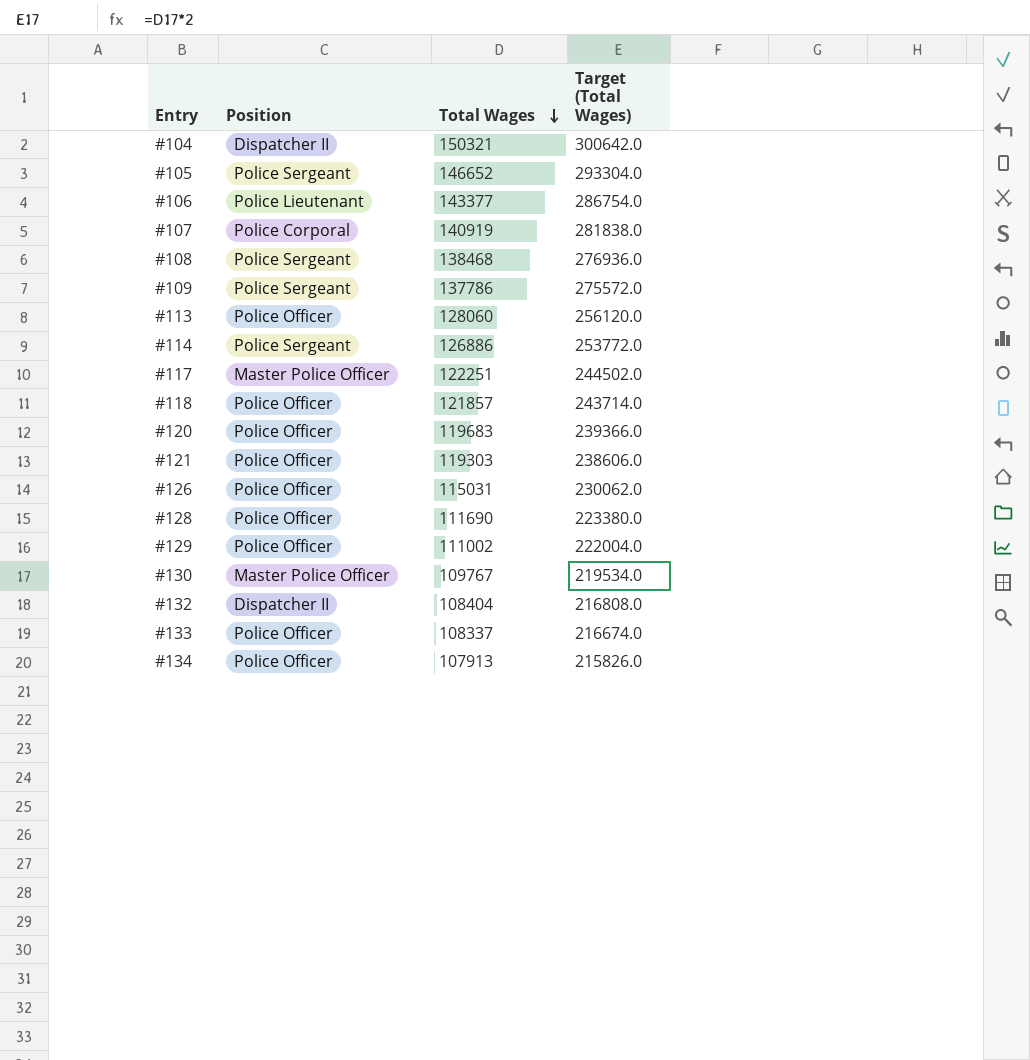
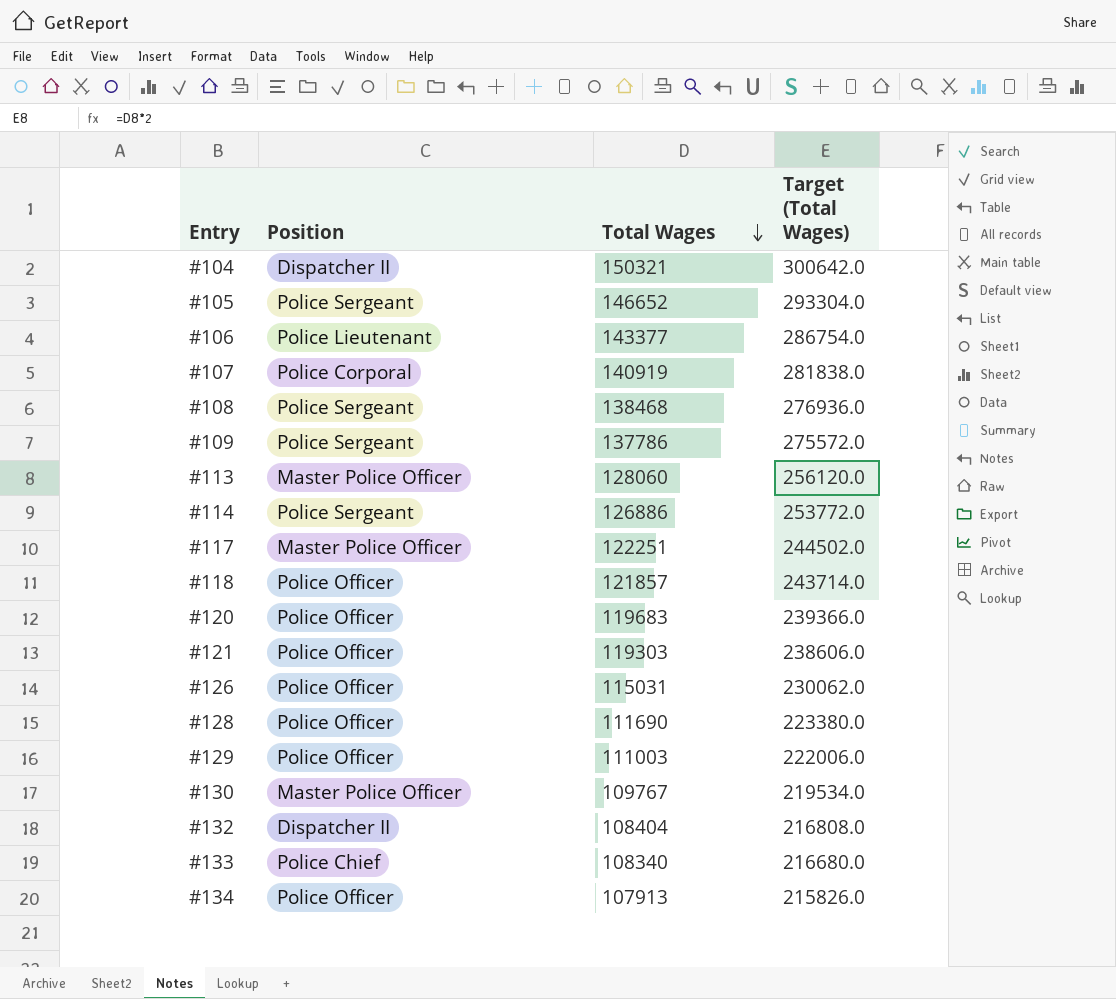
#113 | Position: Police Officer -> Master Police Officer
#129 | Total Wages: 111002 -> 111003
#129 | Target (Total Wages): 222004.0 -> 222006.0
#133 | Position: Police Officer -> Police Chief
#133 | Total Wages: 108337 -> 108340
#133 | Target (Total Wages): 216674.0 -> 216680.0

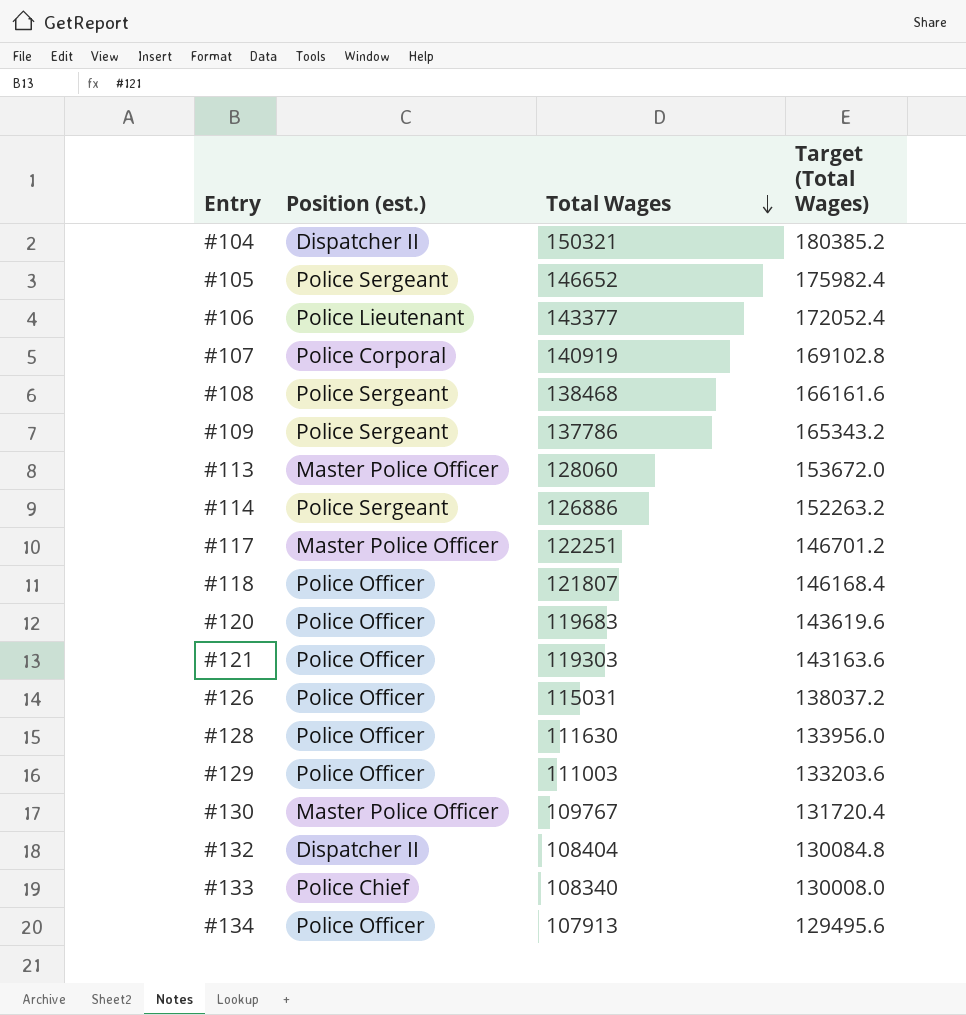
column name: Position -> Position (est.)
column Target (Total Wages) | formula: [Total Wages] * 2 -> [Total Wages] * 1.2
#118 | Total Wages: 121857 -> 121807
#128 | Total Wages: 111690 -> 111630

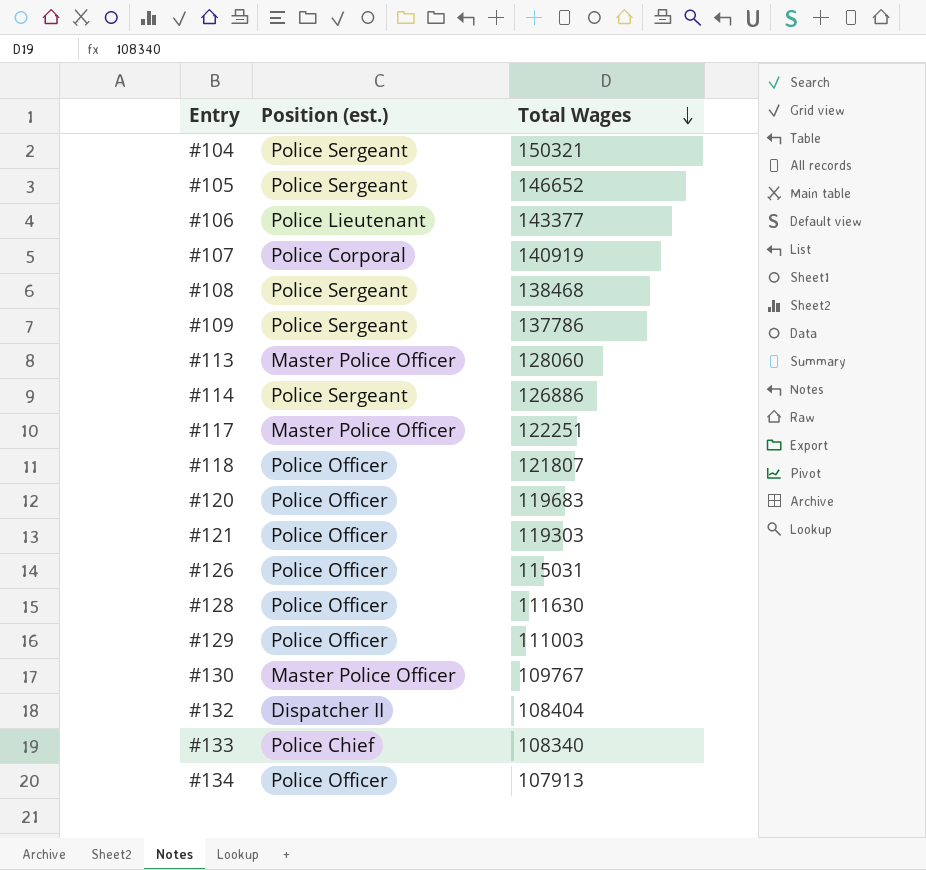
column Target (Total Wages) | formula: [Total Wages] * 1.2 -> none
#104 | Position (est.): Dispatcher II -> Police Sergeant

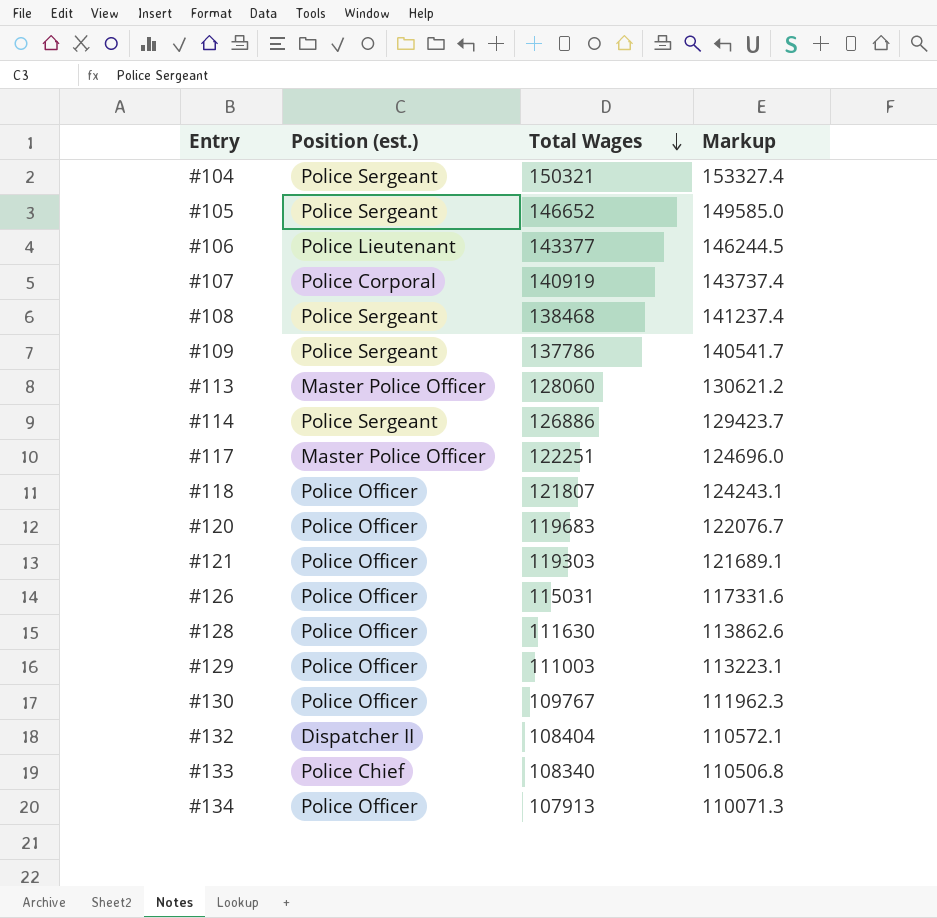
column Markup | formula: none -> [Total Wages] * 1.02
#130 | Position (est.): Master Police Officer -> Police Officer

